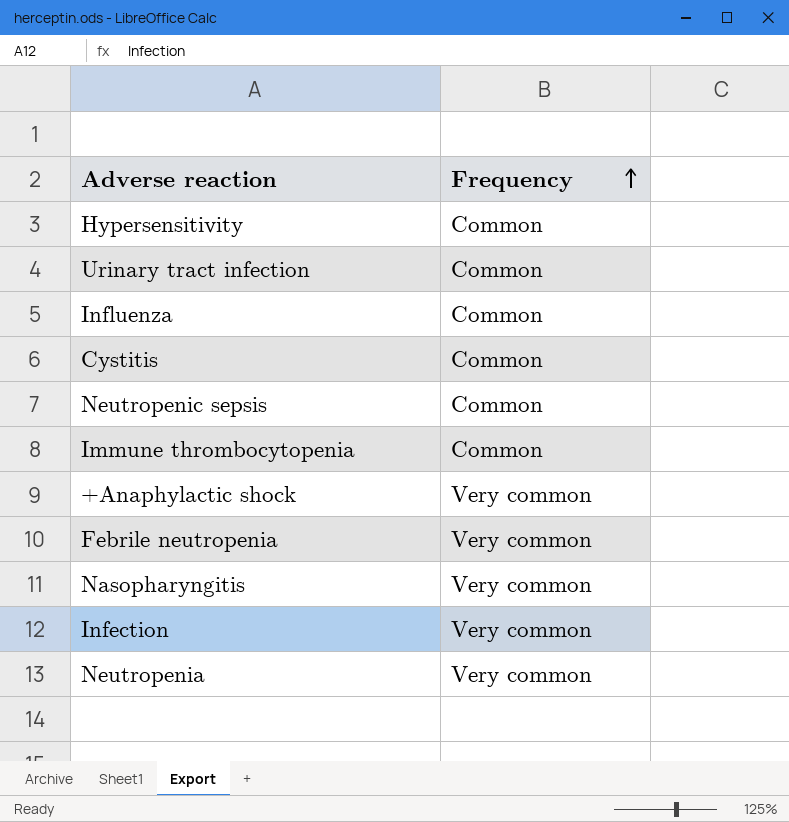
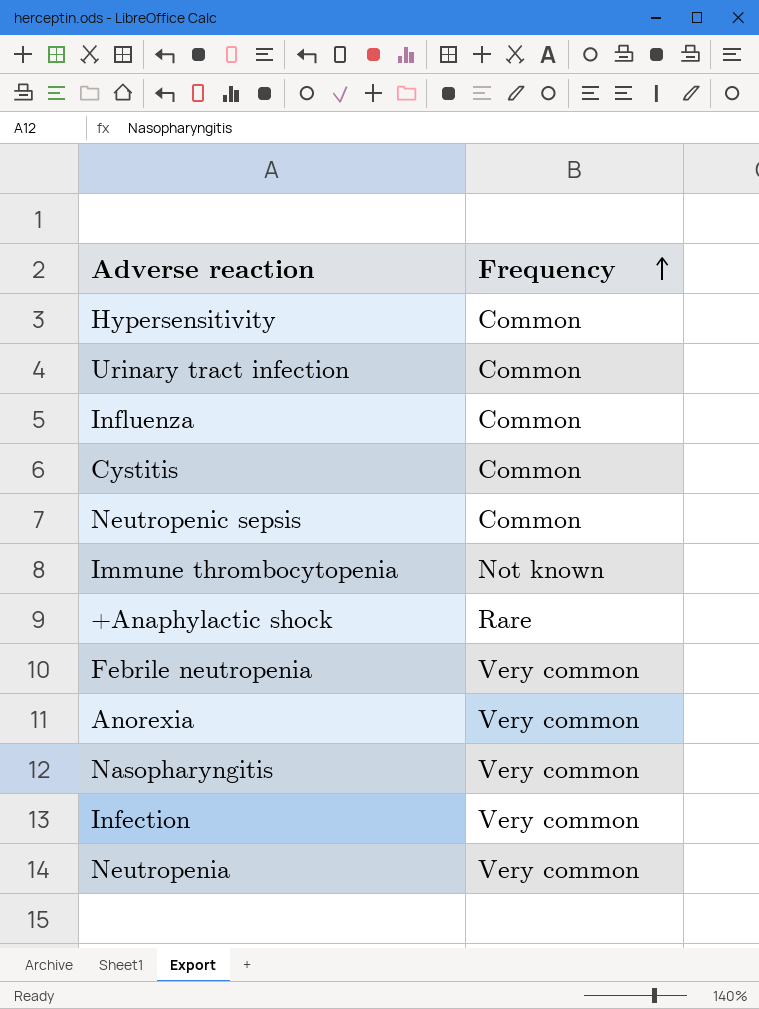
Immune thrombocytopenia | Frequency: Common -> Not known
+Anaphylactic shock | Frequency: Very common -> Rare
row Anorexia: none -> Very common

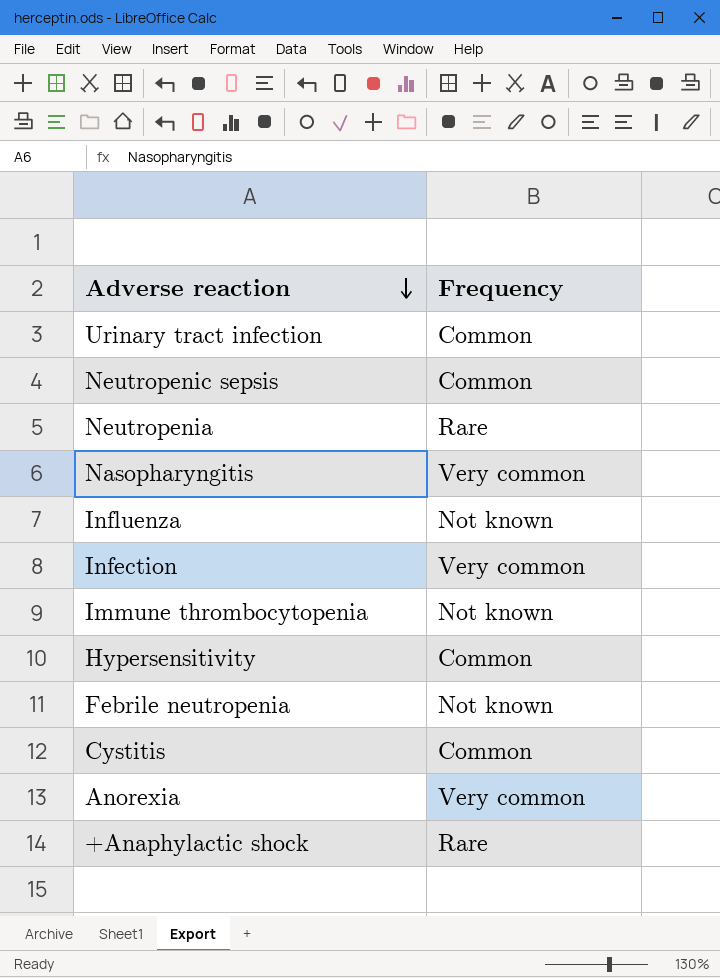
row order: Frequency ascending -> Adverse reaction descending
Neutropenia | Frequency: Very common -> Rare
Influenza | Frequency: Common -> Not known
Febrile neutropenia | Frequency: Very common -> Not known

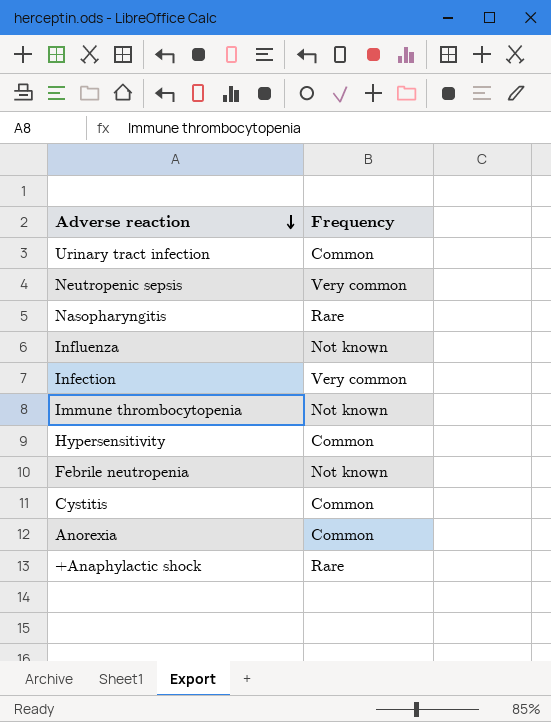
row Neutropenia: Rare -> none
Neutropenic sepsis | Frequency: Common -> Very common
Nasopharyngitis | Frequency: Very common -> Rare
Anorexia | Frequency: Very common -> Common

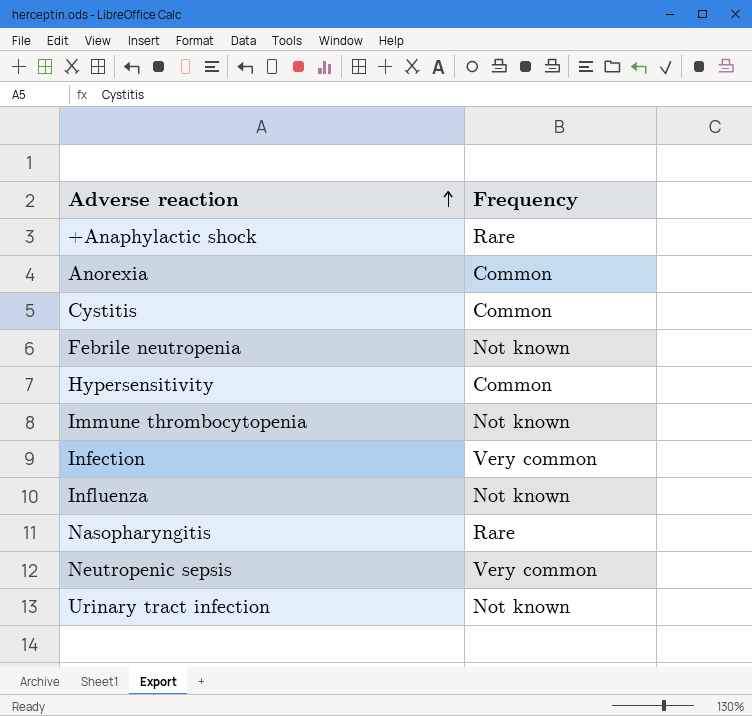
row order: Adverse reaction descending -> Adverse reaction ascending
Urinary tract infection | Frequency: Common -> Not known

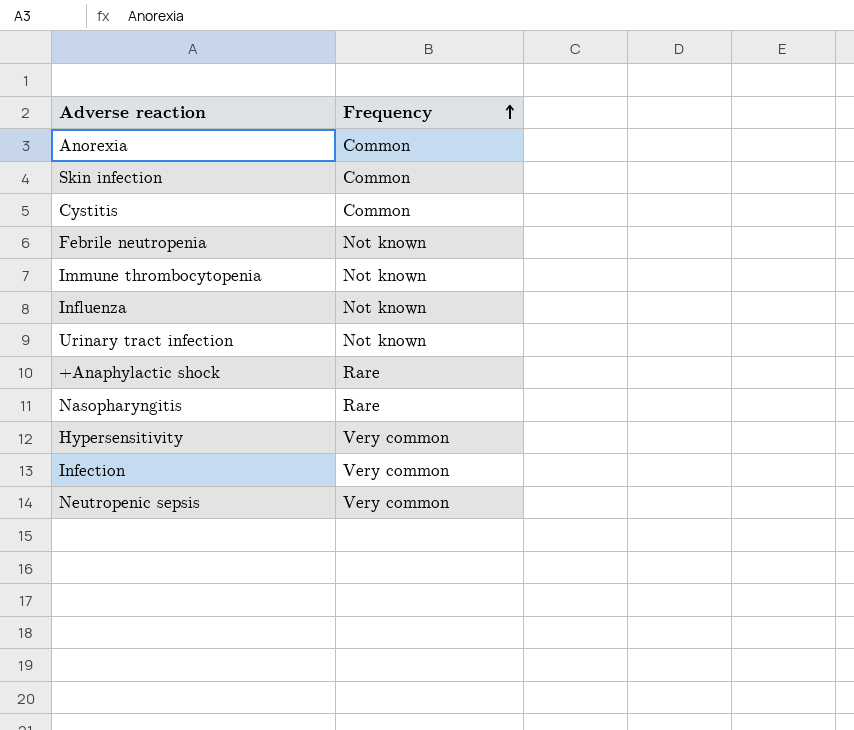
row order: Adverse reaction ascending -> Frequency ascending
row Skin infection: none -> Common
Hypersensitivity | Frequency: Common -> Very common

